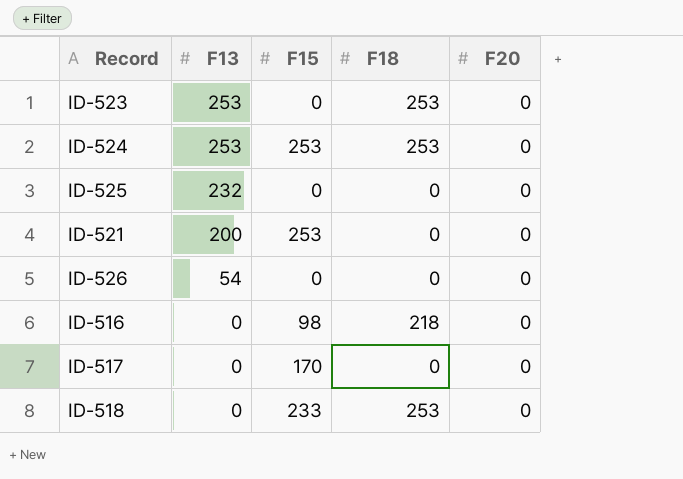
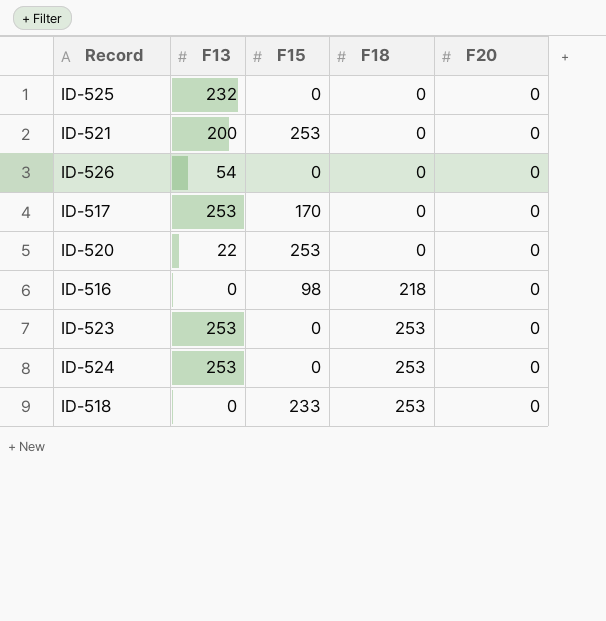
row order: F13 descending -> F18 ascending
ID-517 | F13: 0 -> 253
row ID-520: none -> 22 | 253 | 0 | 0
ID-524 | F15: 253 -> 0

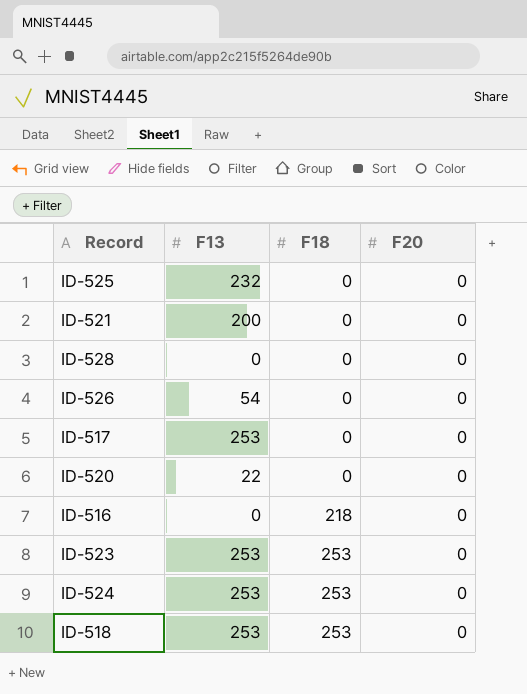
column F15 | position: 3 -> none
row ID-528: none -> 0 | 0 | 0
ID-518 | F13: 0 -> 253

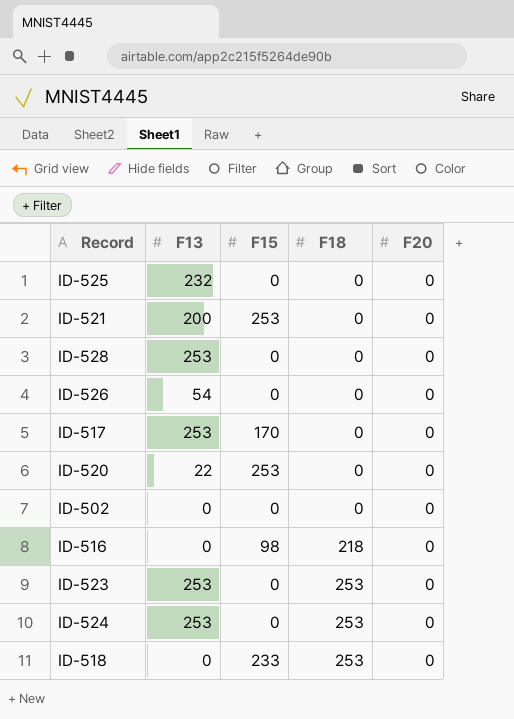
column F15 | position: none -> 3
ID-528 | F13: 0 -> 253
row ID-502: none -> 0 | 0 | 0 | 0
ID-518 | F13: 253 -> 0

